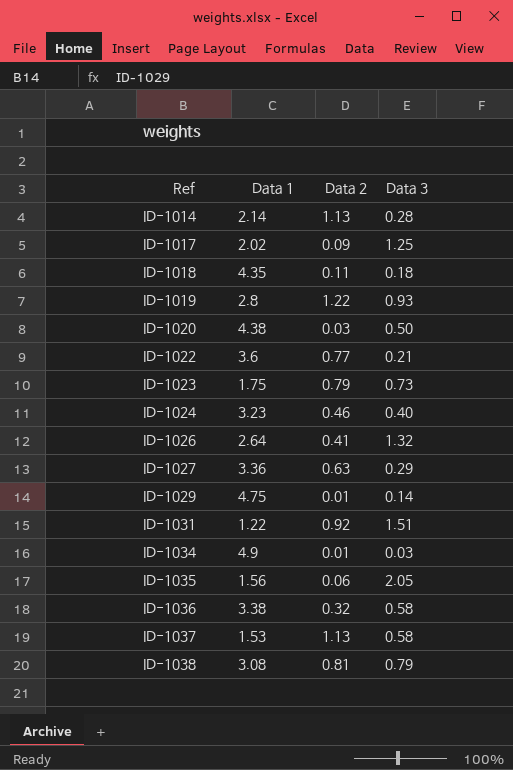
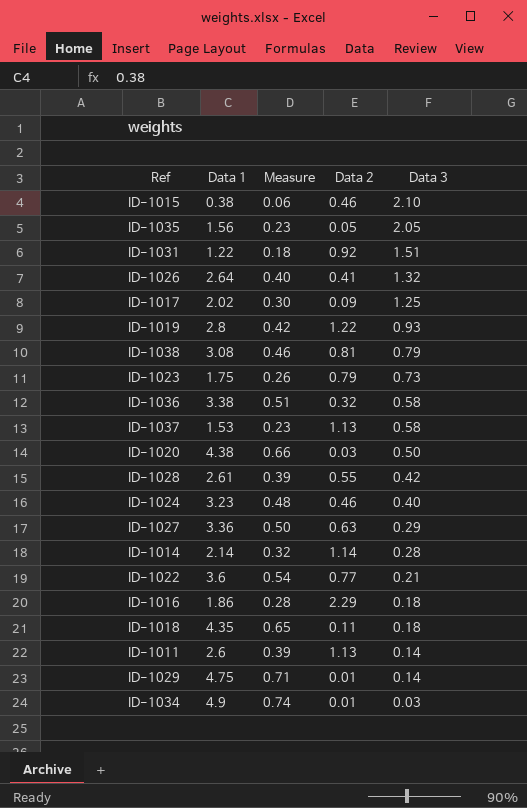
row order: Ref ascending -> Data 3 descending
column Measure | formula: none -> [Data 1] * 0.15
row ID-1015: none -> 0.38 | 0.06 | 0.46 | 2.10
ID-1035 | Data 2: 0.06 -> 0.05
row ID-1028: none -> 2.61 | 0.39 | 0.55 | 0.42
ID-1014 | Data 2: 1.13 -> 1.14
row ID-1016: none -> 1.86 | 0.28 | 2.29 | 0.18
row ID-1011: none -> 2.6 | 0.39 | 1.13 | 0.14

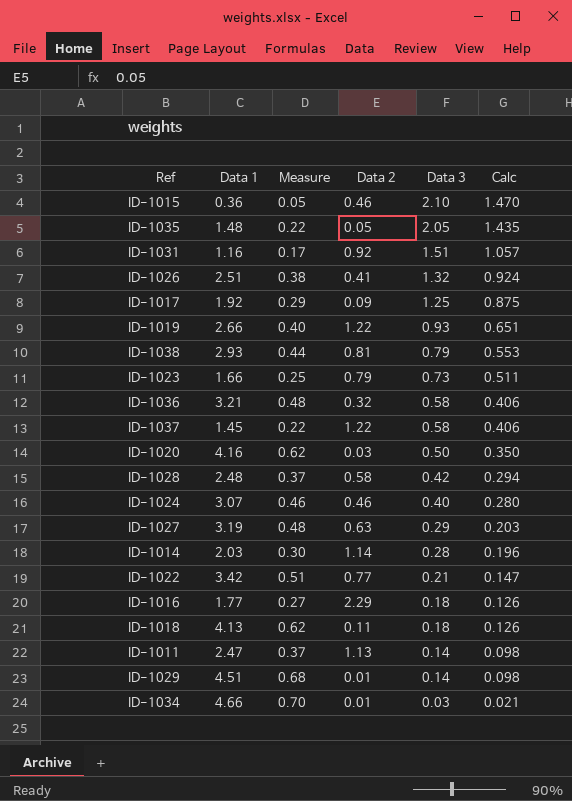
column Calc | formula: none -> [Data 3] * 0.7
ID-1015 | Data 1: 0.38 -> 0.36
ID-1015 | Measure: 0.06 -> 0.05
ID-1035 | Data 1: 1.56 -> 1.48
ID-1035 | Measure: 0.23 -> 0.22
ID-1031 | Data 1: 1.22 -> 1.16
ID-1031 | Measure: 0.18 -> 0.17
ID-1026 | Data 1: 2.64 -> 2.51
ID-1026 | Measure: 0.40 -> 0.38
ID-1017 | Data 1: 2.02 -> 1.92
ID-1017 | Measure: 0.30 -> 0.29
ID-1019 | Data 1: 2.8 -> 2.66
ID-1019 | Measure: 0.42 -> 0.40
ID-1038 | Data 1: 3.08 -> 2.93
ID-1038 | Measure: 0.46 -> 0.44
ID-1023 | Data 1: 1.75 -> 1.66
ID-1023 | Measure: 0.26 -> 0.25
ID-1036 | Data 1: 3.38 -> 3.21
ID-1036 | Measure: 0.51 -> 0.48
ID-1037 | Data 1: 1.53 -> 1.45
ID-1037 | Measure: 0.23 -> 0.22
ID-1037 | Data 2: 1.13 -> 1.22
ID-1020 | Data 1: 4.38 -> 4.16
ID-1020 | Measure: 0.66 -> 0.62
ID-1028 | Data 1: 2.61 -> 2.48
ID-1028 | Measure: 0.39 -> 0.37
ID-1028 | Data 2: 0.55 -> 0.58
ID-1024 | Data 1: 3.23 -> 3.07
ID-1024 | Measure: 0.48 -> 0.46
ID-1027 | Data 1: 3.36 -> 3.19
ID-1027 | Measure: 0.50 -> 0.48
ID-1014 | Data 1: 2.14 -> 2.03
ID-1014 | Measure: 0.32 -> 0.30
ID-1022 | Data 1: 3.6 -> 3.42
ID-1022 | Measure: 0.54 -> 0.51
ID-1016 | Data 1: 1.86 -> 1.77
ID-1016 | Measure: 0.28 -> 0.27
ID-1018 | Data 1: 4.35 -> 4.13
ID-1018 | Measure: 0.65 -> 0.62
ID-1011 | Data 1: 2.6 -> 2.47
ID-1011 | Measure: 0.39 -> 0.37
ID-1029 | Data 1: 4.75 -> 4.51
ID-1029 | Measure: 0.71 -> 0.68
ID-1034 | Data 1: 4.9 -> 4.66
ID-1034 | Measure: 0.74 -> 0.70

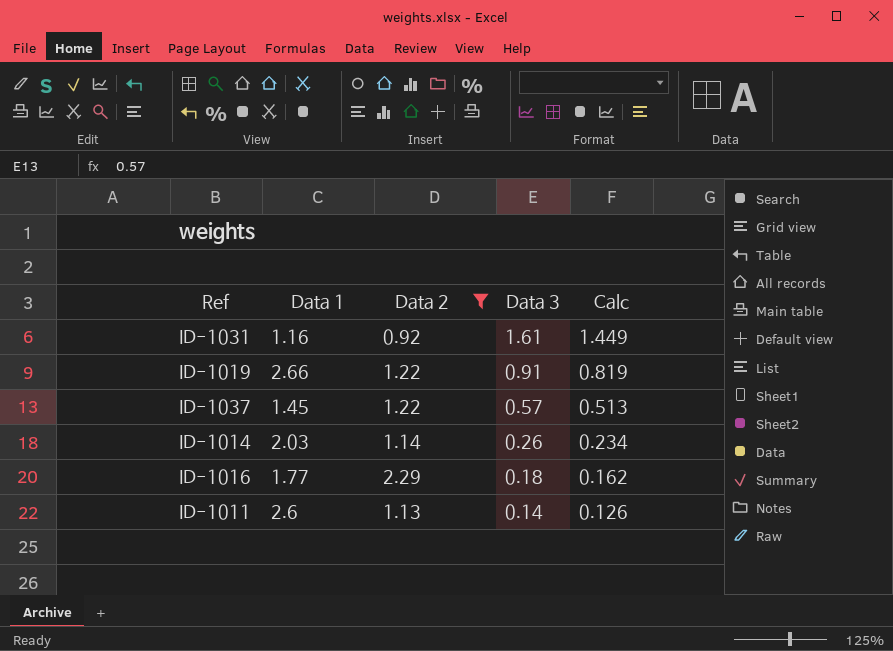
filter: none -> Data 2 >= 0.92
column Measure | formula: [Data 1] * 0.15 -> none
column Calc | formula: [Data 3] * 0.7 -> [Data 3] * 0.9
ID-1031 | Data 3: 1.51 -> 1.61
ID-1019 | Data 3: 0.93 -> 0.91
ID-1037 | Data 3: 0.58 -> 0.57
ID-1014 | Data 3: 0.28 -> 0.26
ID-1011 | Data 1: 2.47 -> 2.6

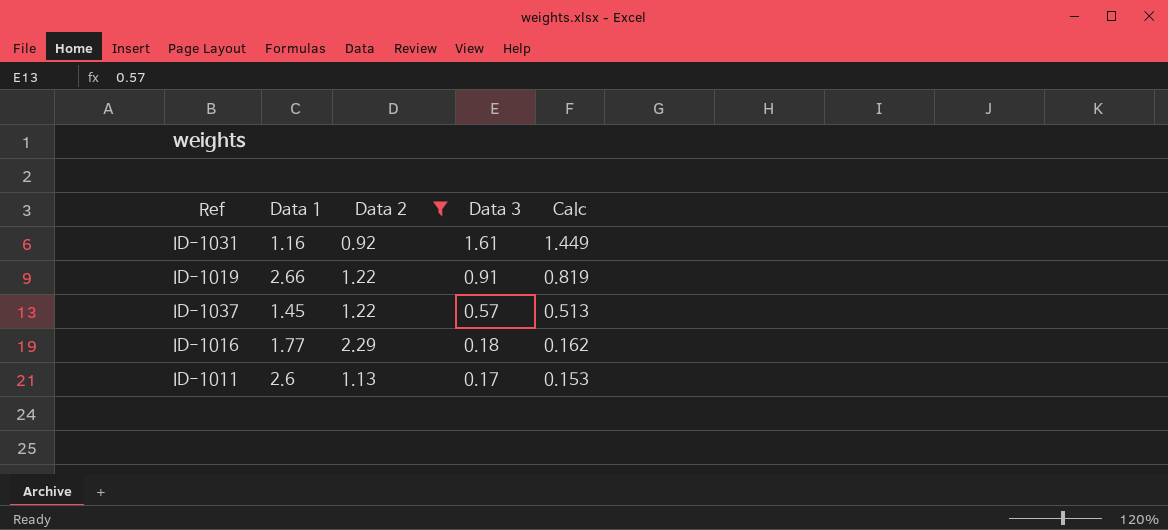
row ID-1014: 2.03 | 1.14 | 0.26 | 0.234 -> none
ID-1011 | Data 3: 0.14 -> 0.17
ID-1011 | Calc: 0.126 -> 0.153

